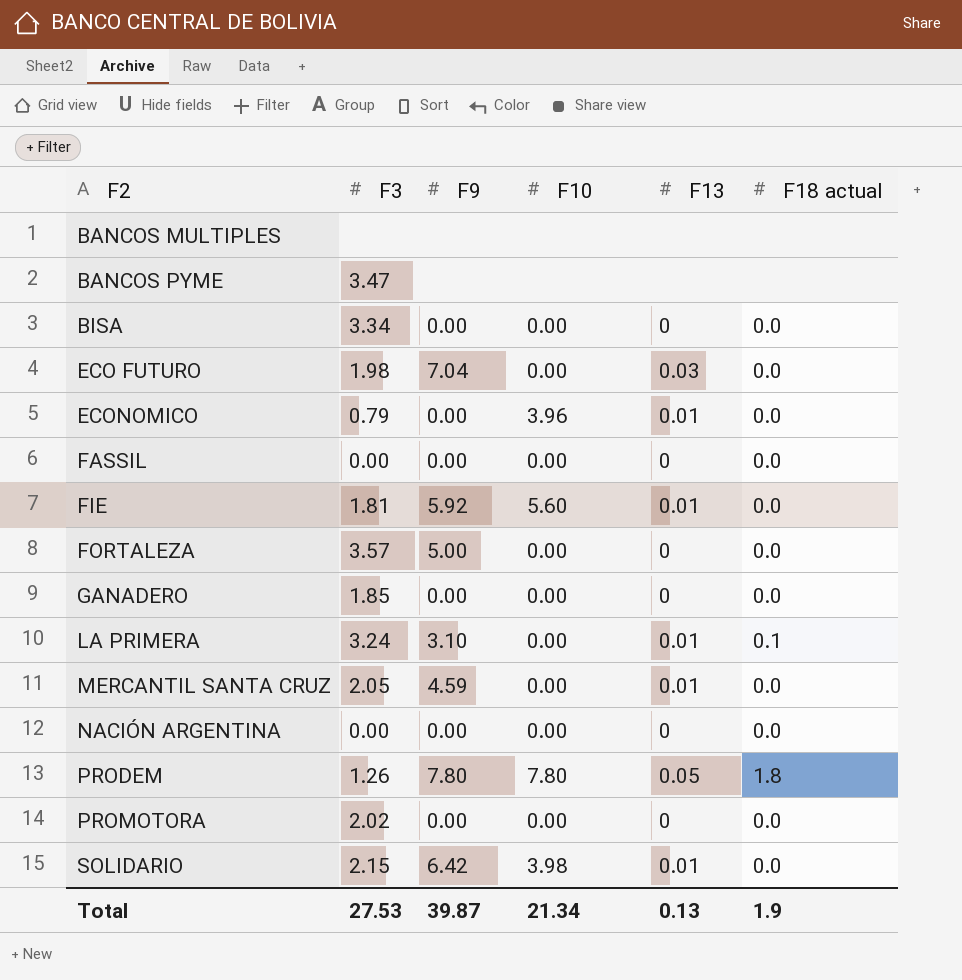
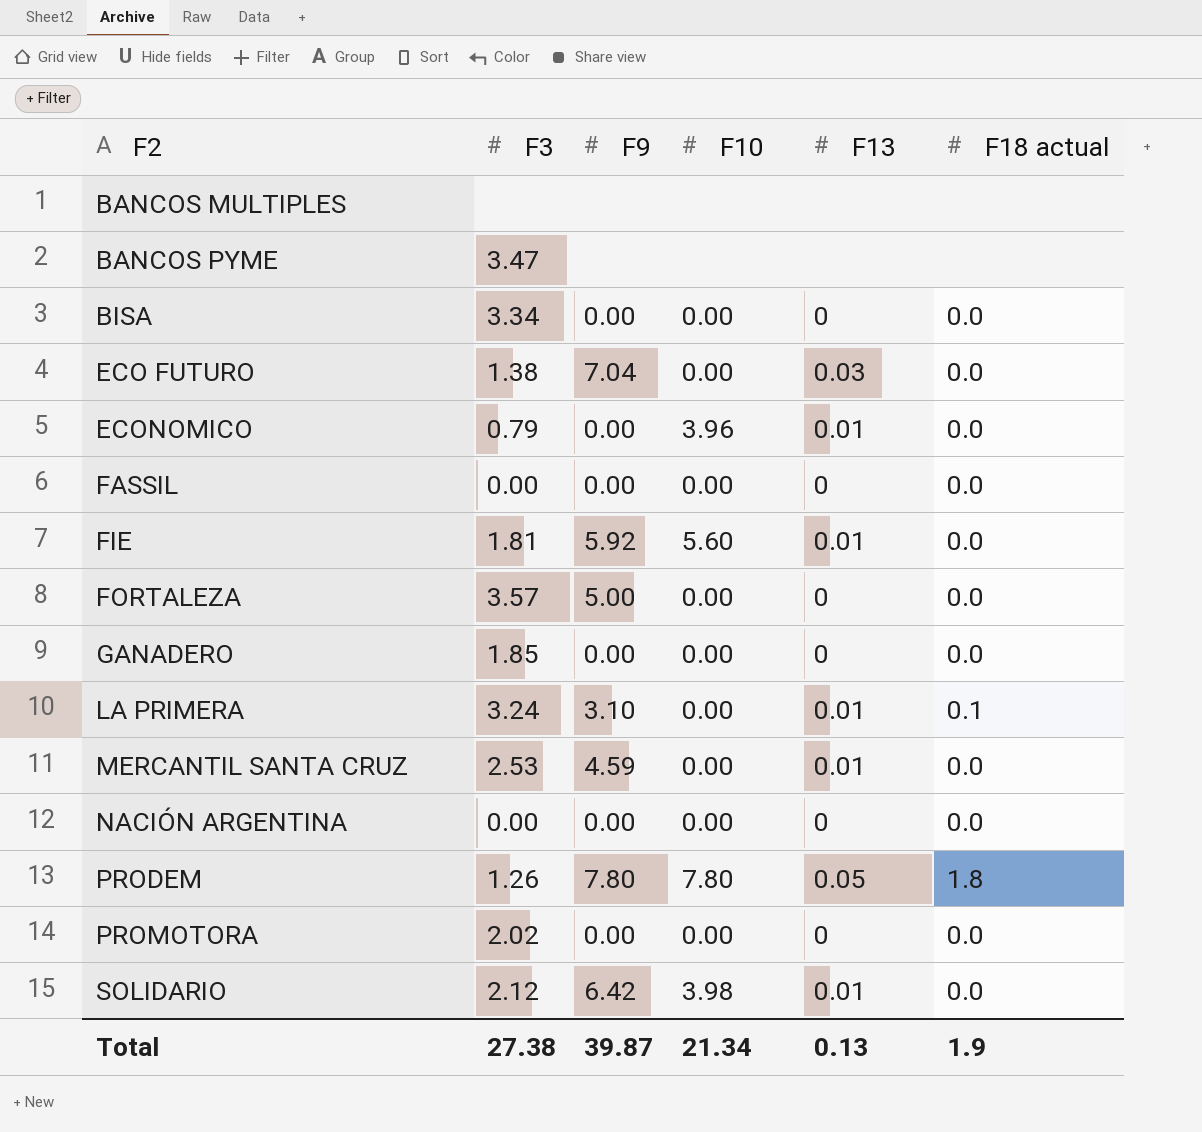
ECO FUTURO | F3: 1.98 -> 1.38
MERCANTIL SANTA CRUZ | F3: 2.05 -> 2.53
SOLIDARIO | F3: 2.15 -> 2.12
Total | F3: 27.53 -> 27.38

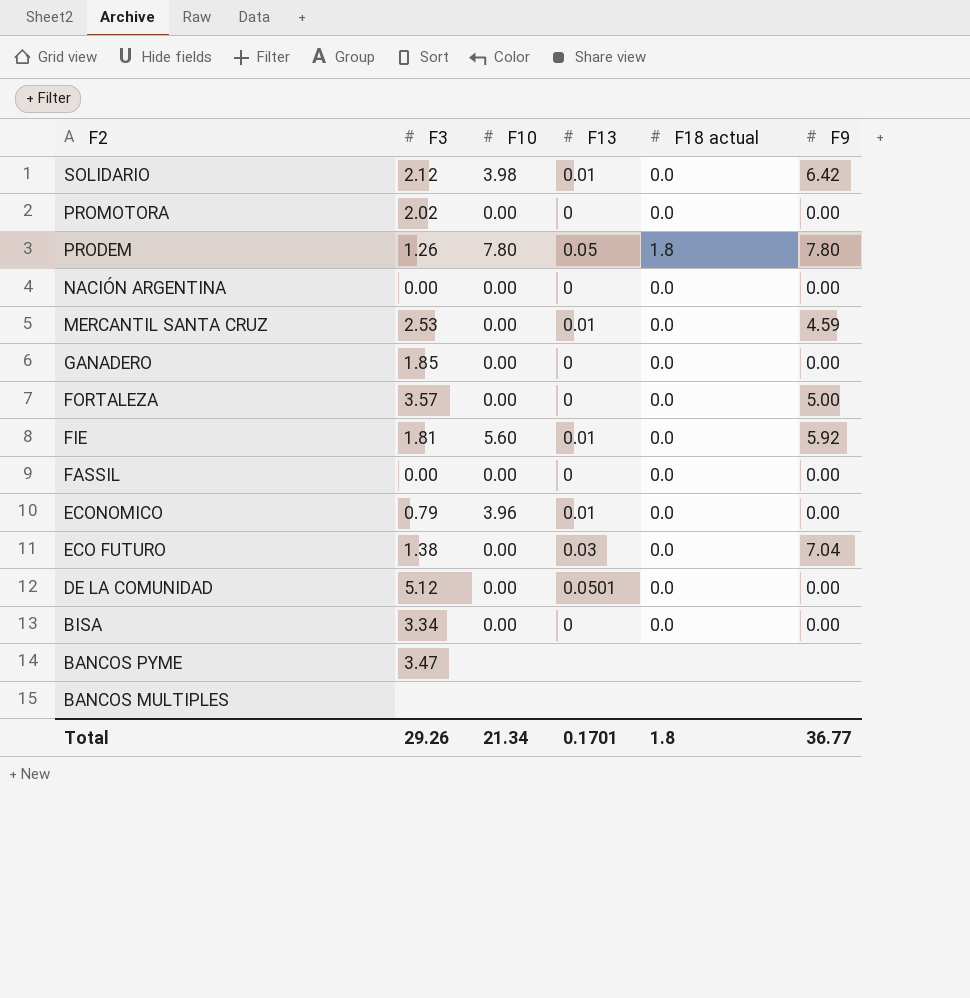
row order: F2 ascending -> F2 descending
column F9 | position: 3 -> 6
row LA PRIMERA: 3.24 | 3.10 | 0.00 | 0.01 | 0.1 -> none
row DE LA COMUNIDAD: none -> 5.12 | 0.00 | 0.0501 | 0.0 | 0.00
Total | F3: 27.38 -> 29.26
Total | F13: 0.13 -> 0.1701
Total | F18 actual: 1.9 -> 1.8
Total | F9: 39.87 -> 36.77

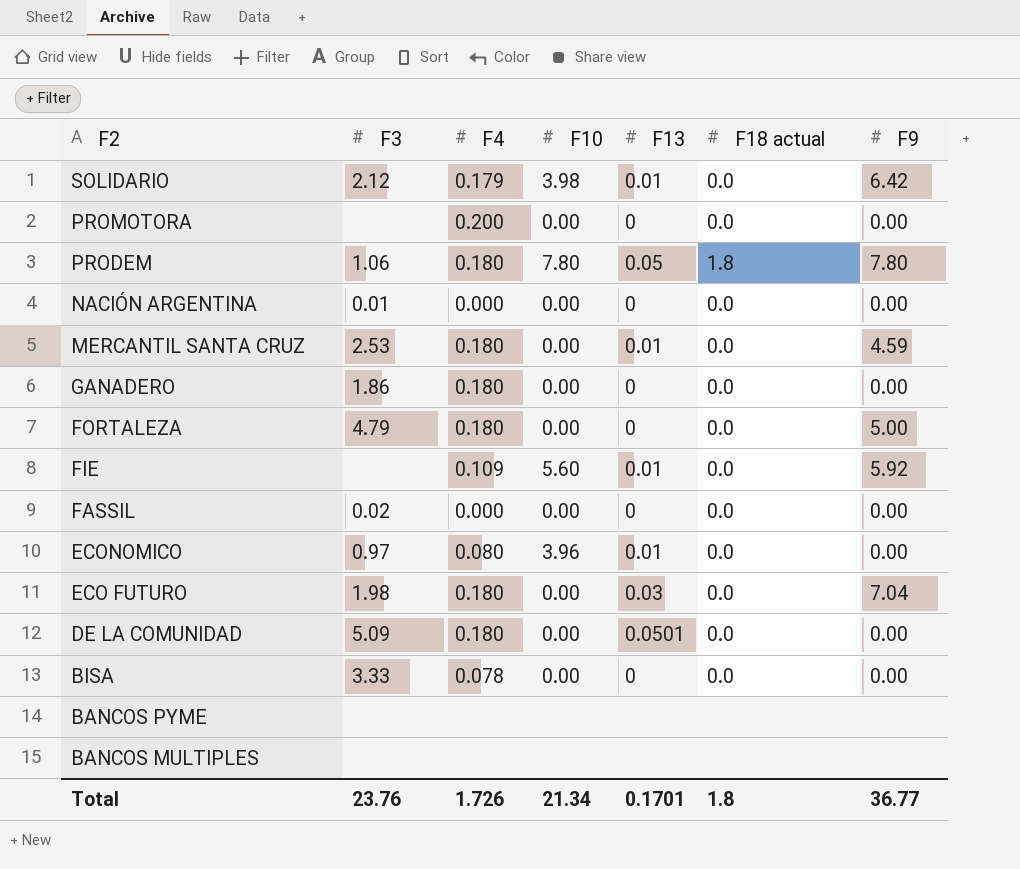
column F4 | position: none -> 3
PROMOTORA | F3: 2.02 -> none
PRODEM | F3: 1.26 -> 1.06
NACIÓN ARGENTINA | F3: 0.00 -> 0.01
GANADERO | F3: 1.85 -> 1.86
FORTALEZA | F3: 3.57 -> 4.79
FIE | F3: 1.81 -> none
FASSIL | F3: 0.00 -> 0.02
ECONOMICO | F3: 0.79 -> 0.97
ECO FUTURO | F3: 1.38 -> 1.98
DE LA COMUNIDAD | F3: 5.12 -> 5.09
BISA | F3: 3.34 -> 3.33
BANCOS PYME | F3: 3.47 -> none
Total | F3: 29.26 -> 23.76

